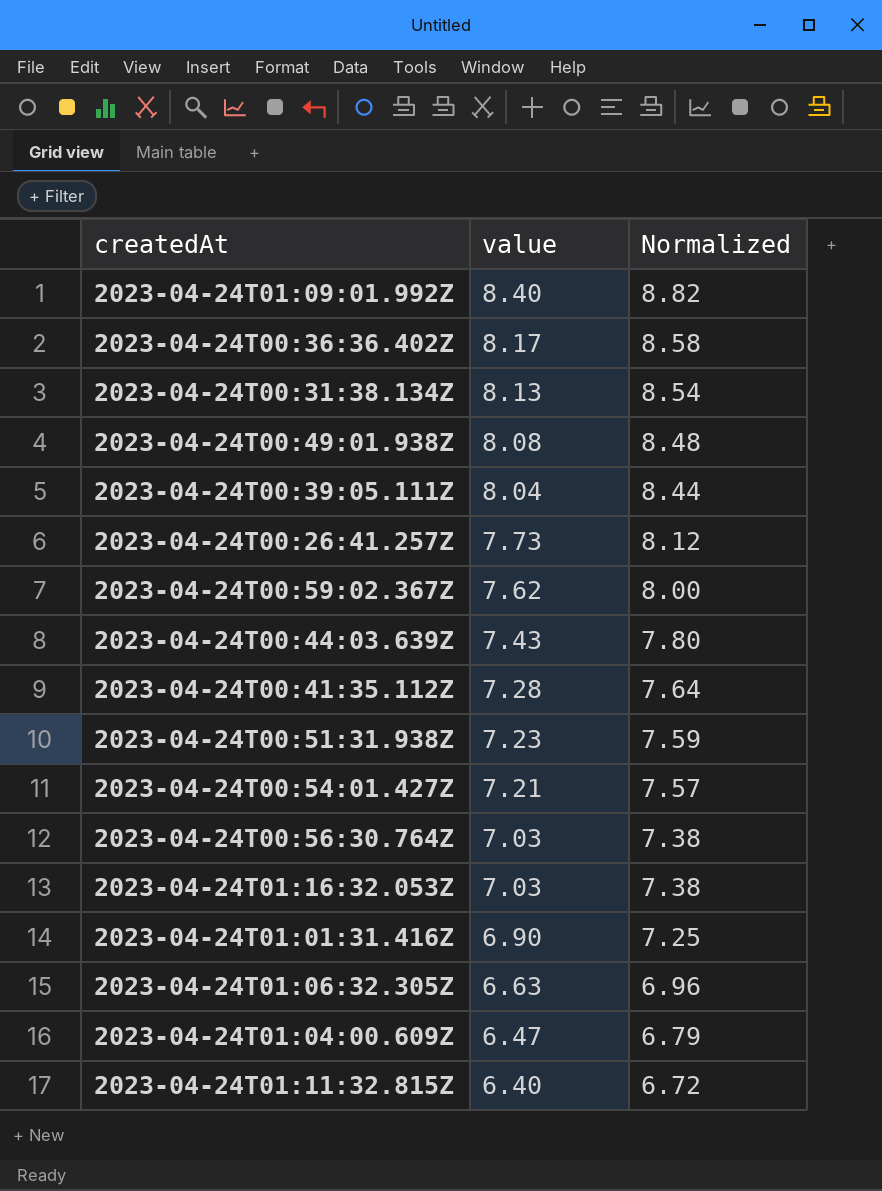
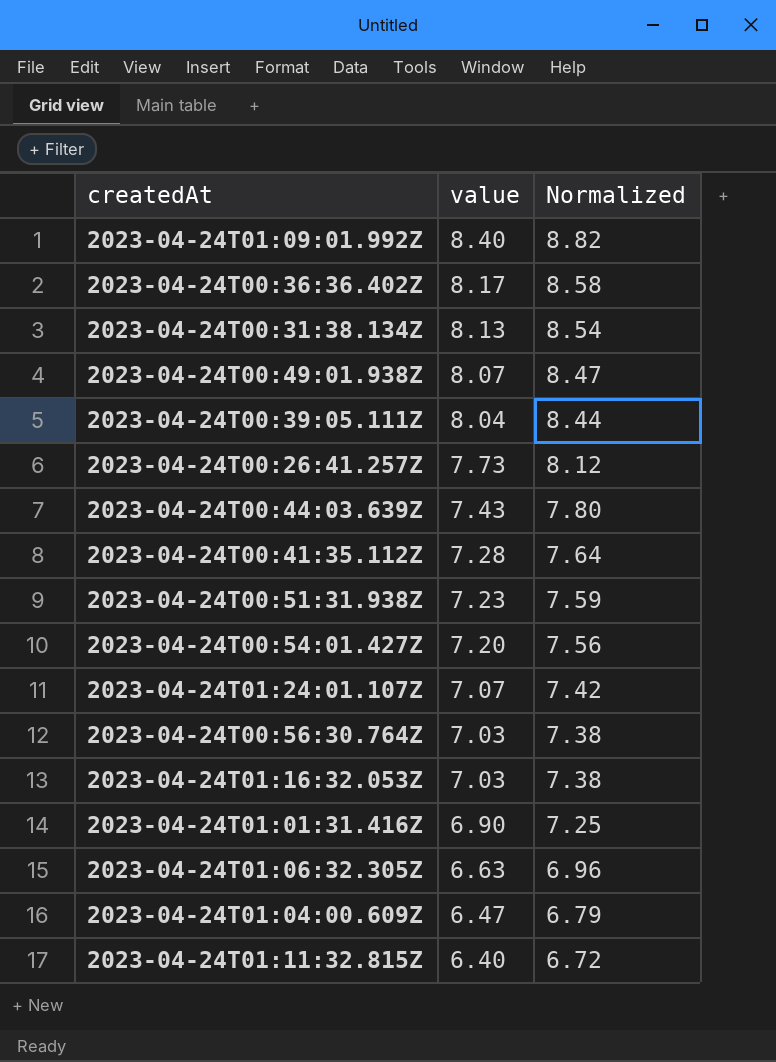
row 2023-04-24T00:59:02.367Z: 7.62 | 8.00 -> none
2023-04-24T00:49:01.938Z | value: 8.08 -> 8.07
2023-04-24T00:49:01.938Z | Normalized: 8.48 -> 8.47
2023-04-24T00:54:01.427Z | value: 7.21 -> 7.20
2023-04-24T00:54:01.427Z | Normalized: 7.57 -> 7.56
row 2023-04-24T01:24:01.107Z: none -> 7.07 | 7.42

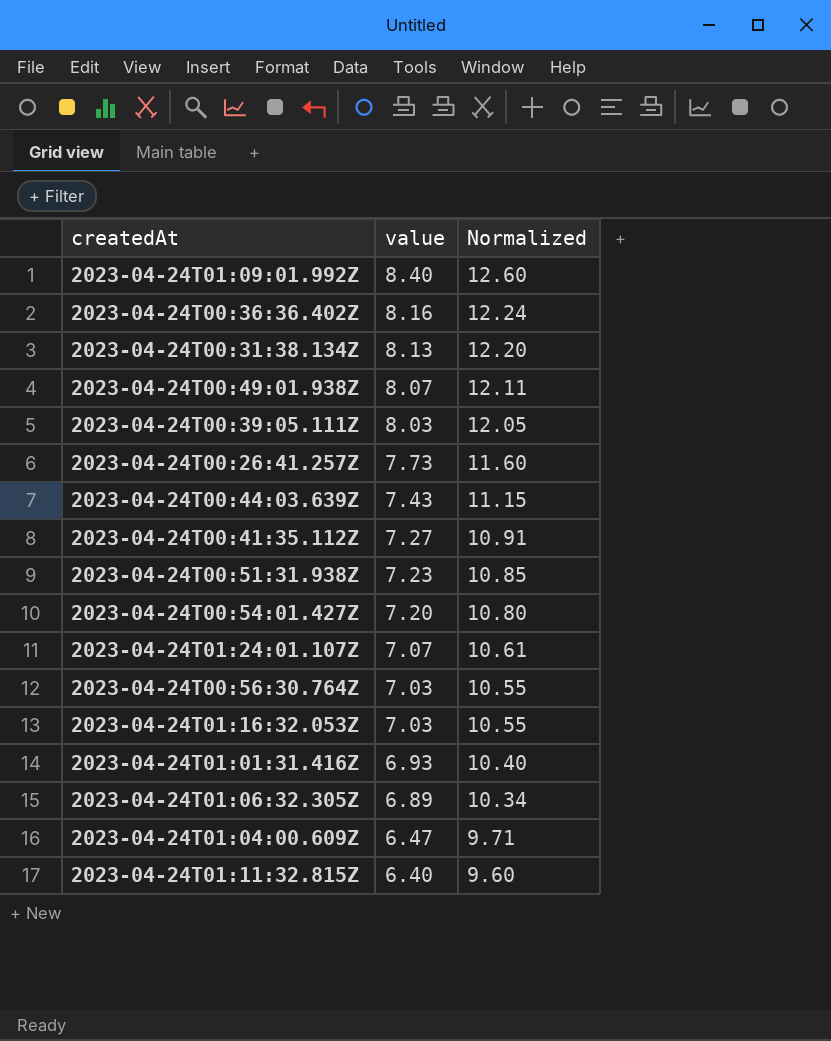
column Normalized | formula: [value] * 1.05 -> [value] * 1.5
2023-04-24T00:36:36.402Z | value: 8.17 -> 8.16
2023-04-24T00:39:05.111Z | value: 8.04 -> 8.03
2023-04-24T00:41:35.112Z | value: 7.28 -> 7.27
2023-04-24T01:01:31.416Z | value: 6.90 -> 6.93
2023-04-24T01:06:32.305Z | value: 6.63 -> 6.89

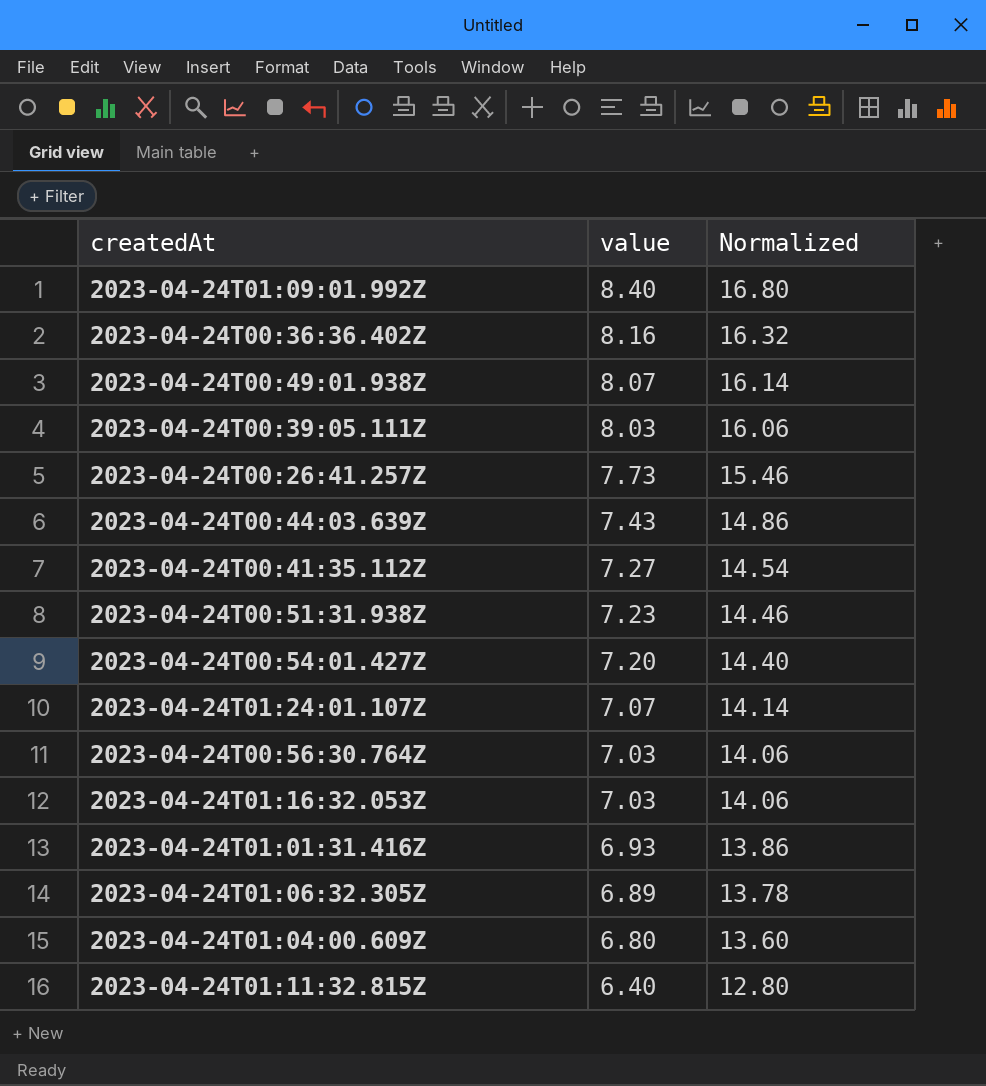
column Normalized | formula: [value] * 1.5 -> [value] * 2
row 2023-04-24T00:31:38.134Z: 8.13 | 12.20 -> none
2023-04-24T01:04:00.609Z | value: 6.47 -> 6.80

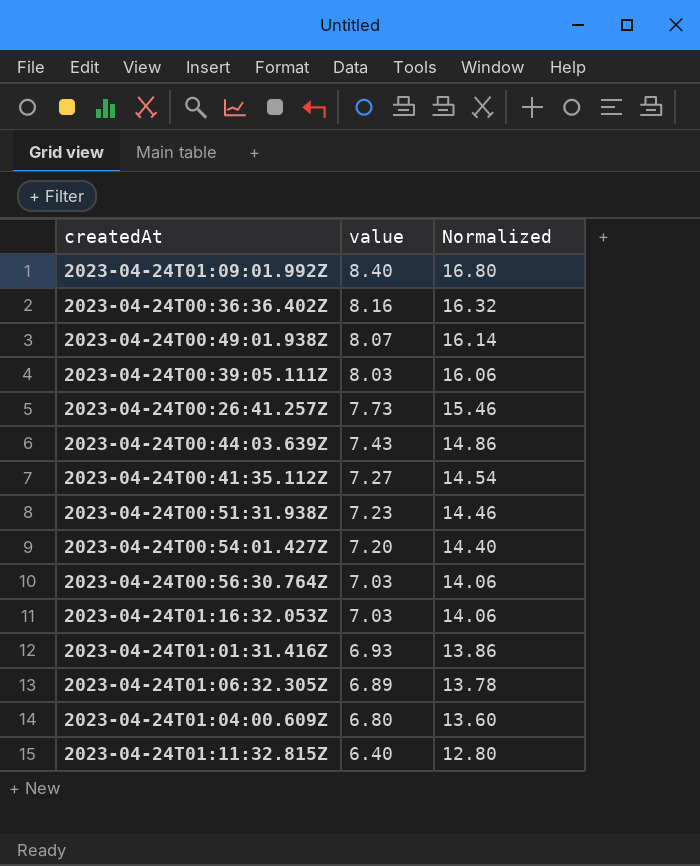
row 2023-04-24T01:24:01.107Z: 7.07 | 14.14 -> none

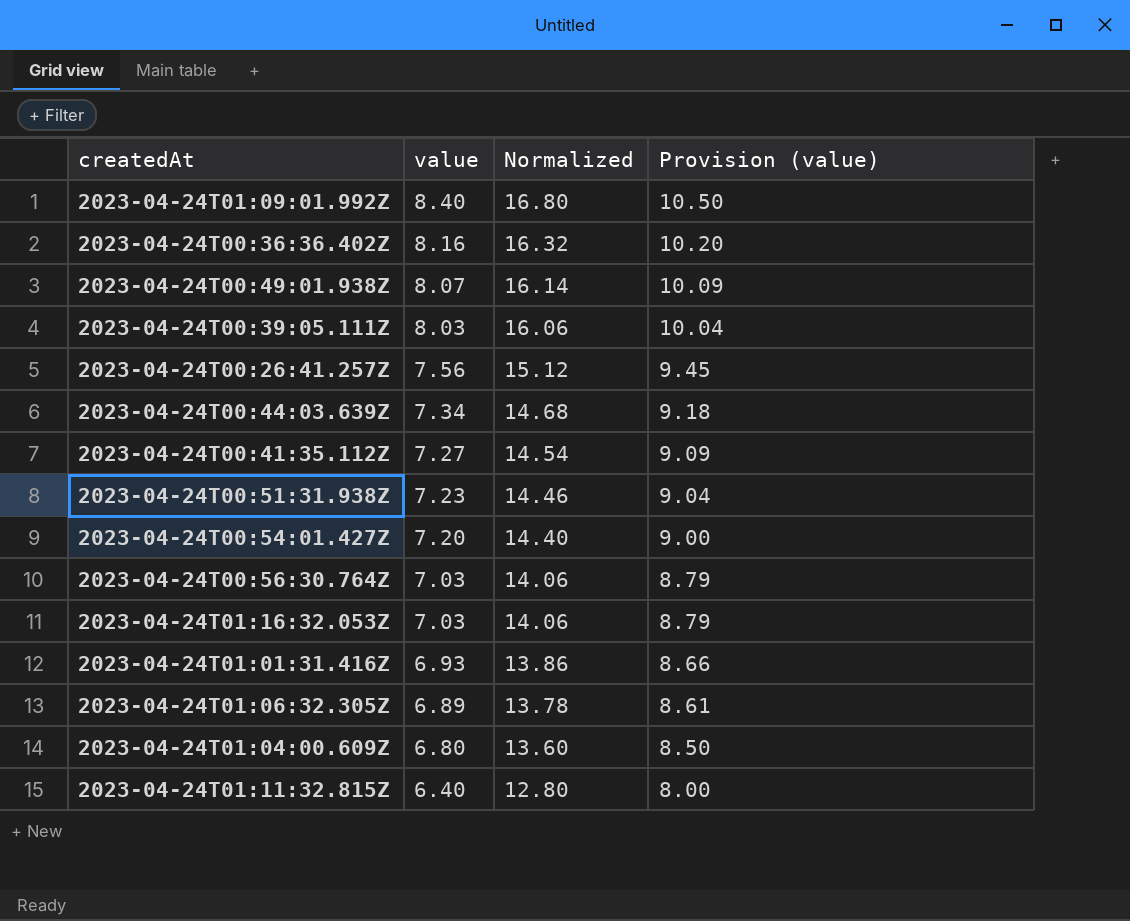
column Provision (value) | formula: none -> [value] * 1.25
2023-04-24T00:26:41.257Z | value: 7.73 -> 7.56
2023-04-24T00:26:41.257Z | Normalized: 15.46 -> 15.12
2023-04-24T00:44:03.639Z | value: 7.43 -> 7.34
2023-04-24T00:44:03.639Z | Normalized: 14.86 -> 14.68

